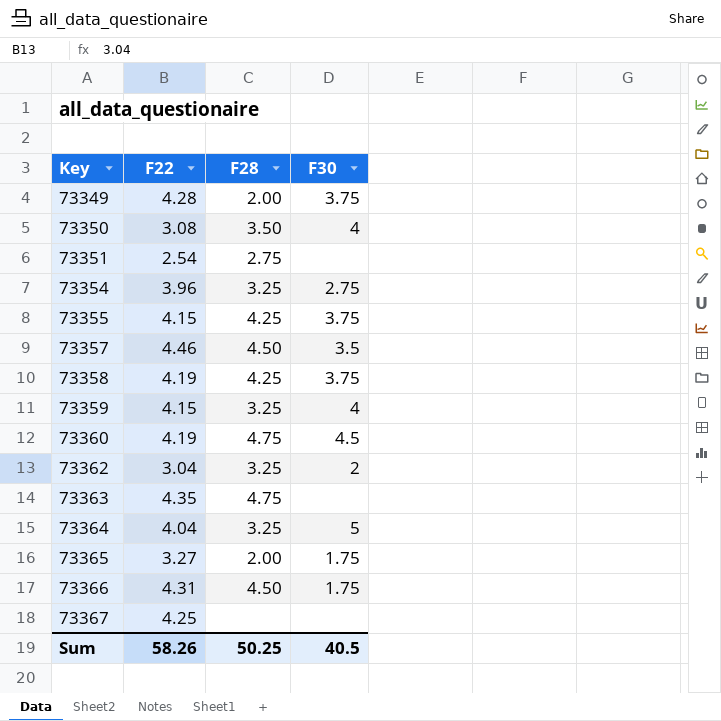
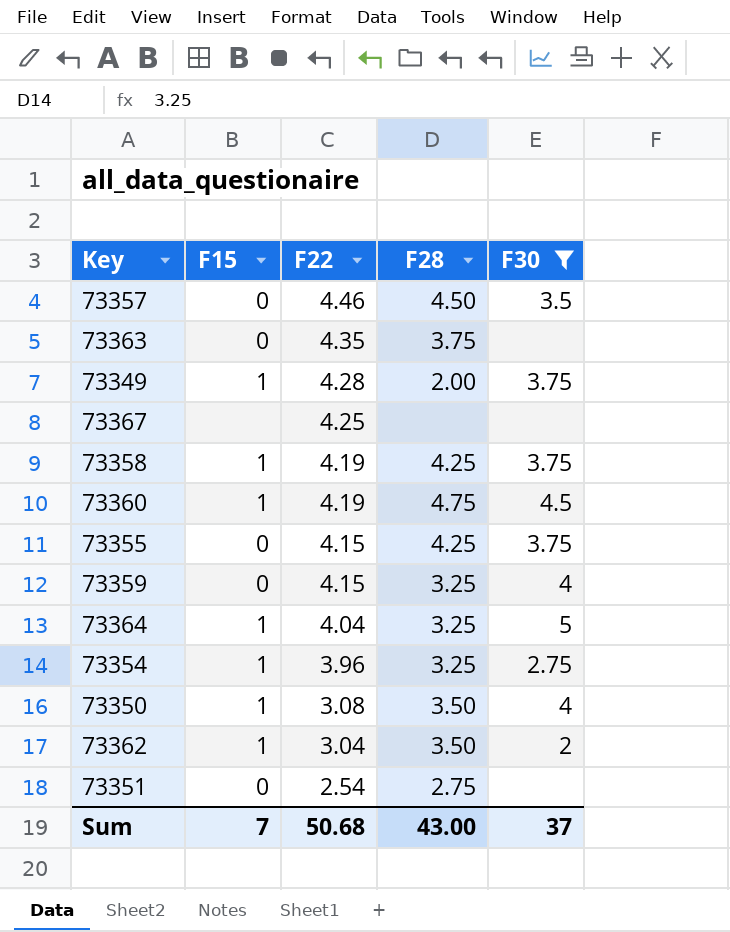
filter: none -> F30 != 1.75
row order: Key ascending -> F22 descending
column F15 | position: none -> 2
73363 | F28: 4.75 -> 3.75
73362 | F28: 3.25 -> 3.50
Sum | F22: 58.26 -> 50.68
Sum | F28: 50.25 -> 43.00
Sum | F30: 40.5 -> 37

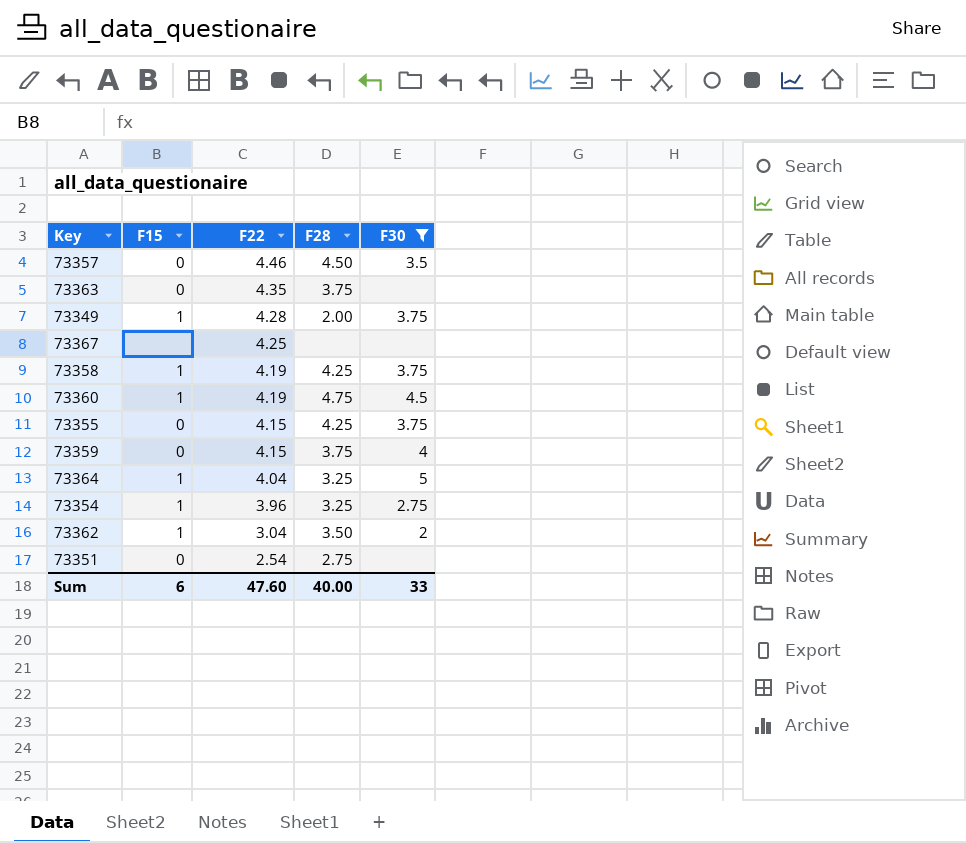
row 73350: 1 | 3.08 | 3.50 | 4 -> none
73359 | F28: 3.25 -> 3.75
Sum | F15: 7 -> 6
Sum | F22: 50.68 -> 47.60
Sum | F28: 43.00 -> 40.00
Sum | F30: 37 -> 33

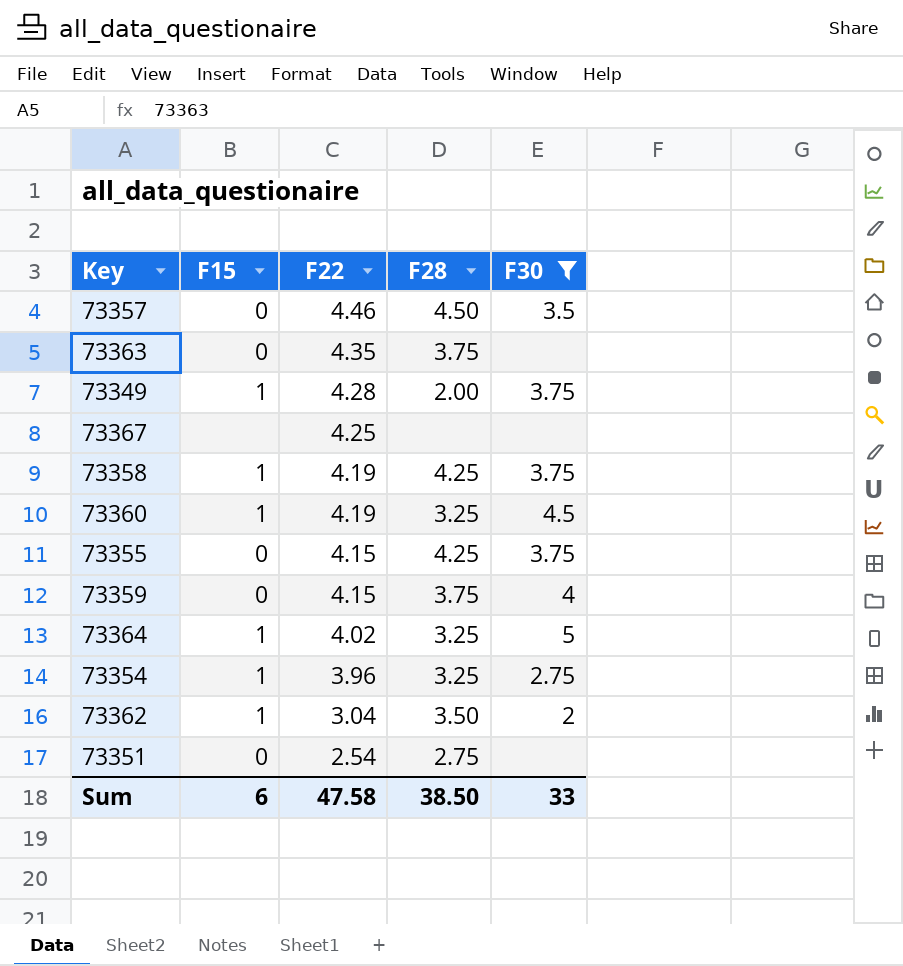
73360 | F28: 4.75 -> 3.25
73364 | F22: 4.04 -> 4.02
Sum | F22: 47.60 -> 47.58
Sum | F28: 40.00 -> 38.50

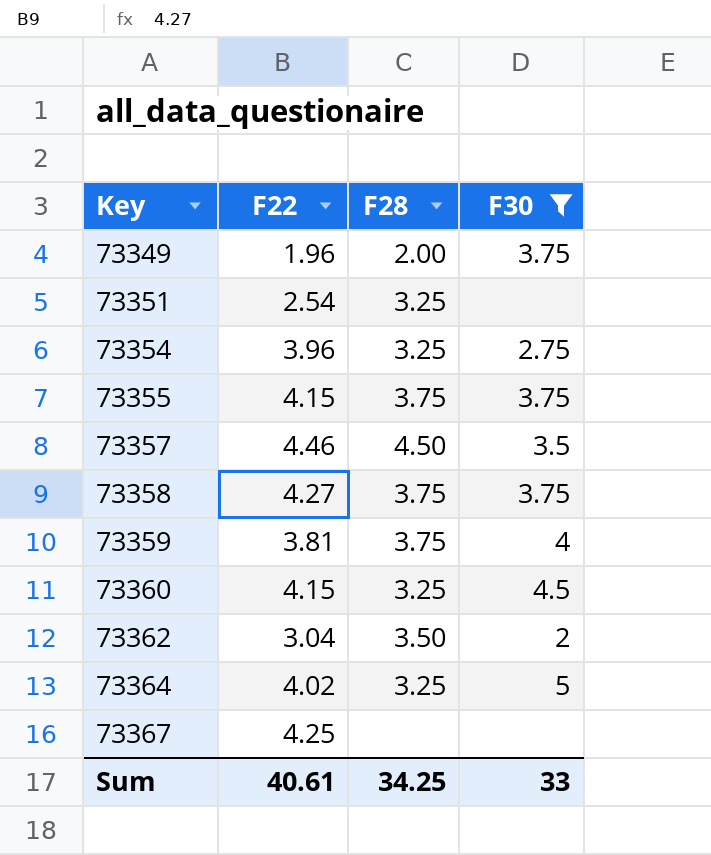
row order: F22 descending -> Key ascending
column F15 | position: 2 -> none
row 73363: 0 | 4.35 | 3.75 | none -> none
73349 | F22: 4.28 -> 1.96
73351 | F28: 2.75 -> 3.25
73355 | F28: 4.25 -> 3.75
73358 | F22: 4.19 -> 4.27
73358 | F28: 4.25 -> 3.75
73359 | F22: 4.15 -> 3.81
73360 | F22: 4.19 -> 4.15
Sum | F22: 47.58 -> 40.61
Sum | F28: 38.50 -> 34.25

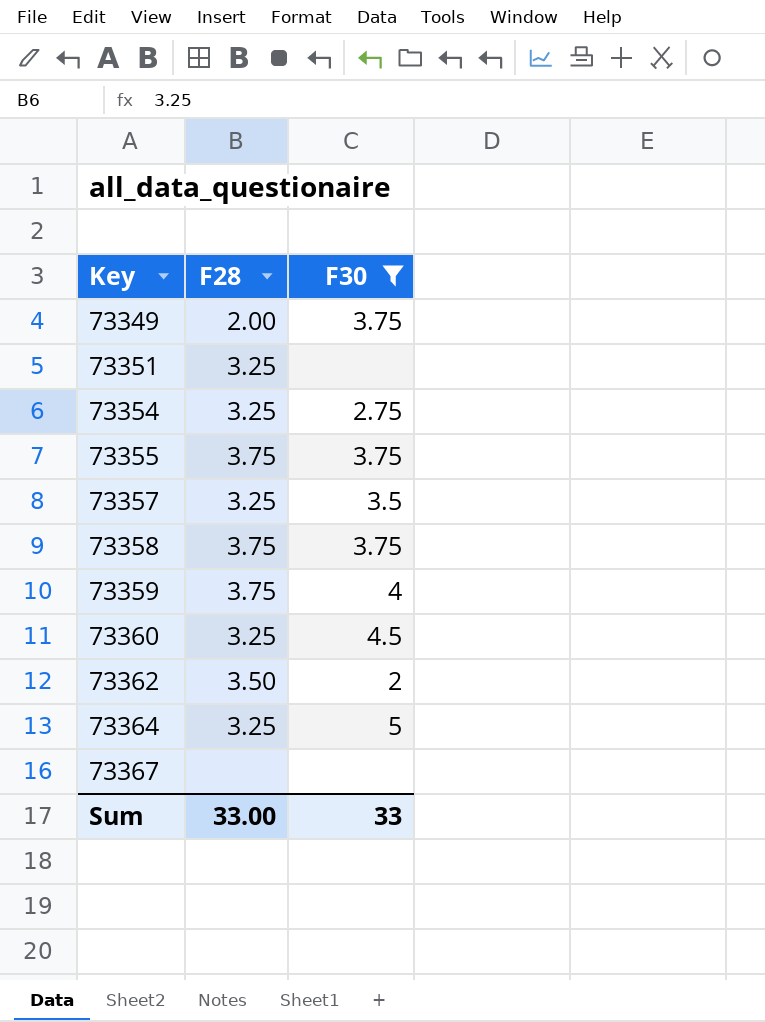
column F22 | position: 2 -> none
73357 | F28: 4.50 -> 3.25
Sum | F28: 34.25 -> 33.00

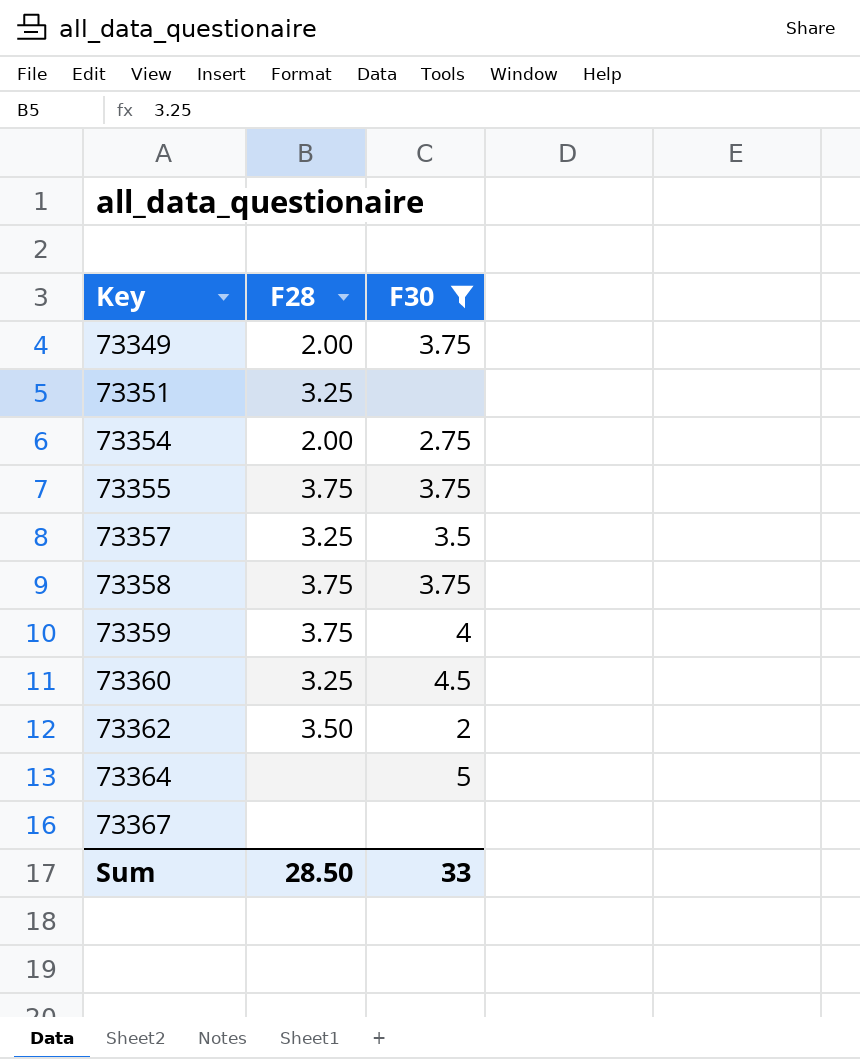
73354 | F28: 3.25 -> 2.00
73364 | F28: 3.25 -> none
Sum | F28: 33.00 -> 28.50

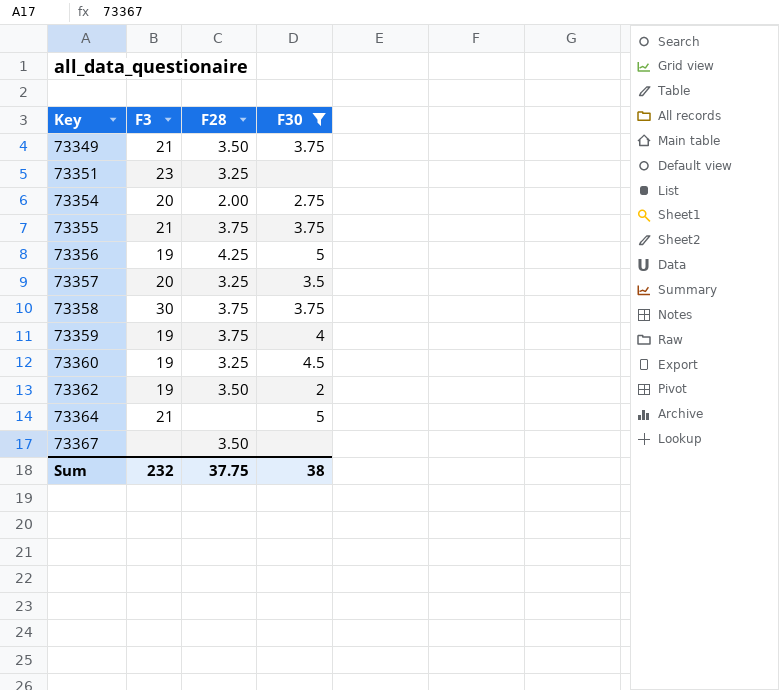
column F3 | position: none -> 2
73349 | F28: 2.00 -> 3.50
row 73356: none -> 19 | 4.25 | 5
73367 | F28: none -> 3.50
Sum | F28: 28.50 -> 37.75
Sum | F30: 33 -> 38

